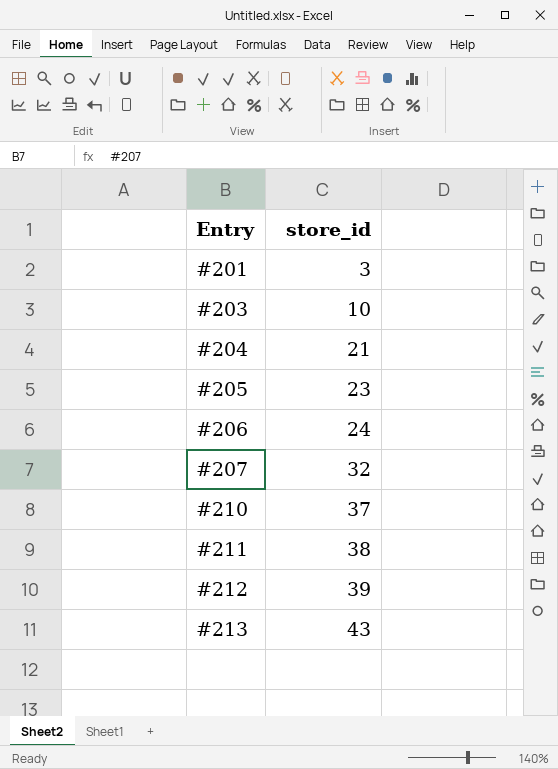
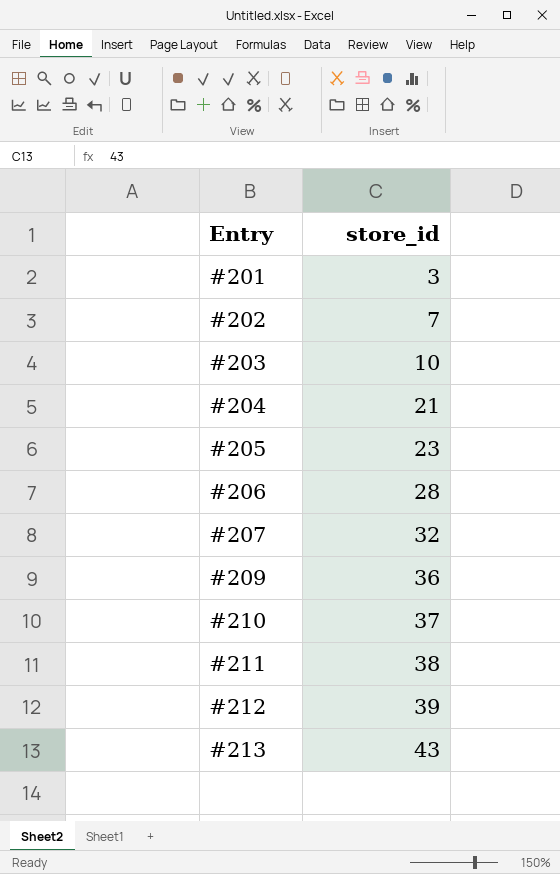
row #202: none -> 7
#206 | store_id: 24 -> 28
row #209: none -> 36

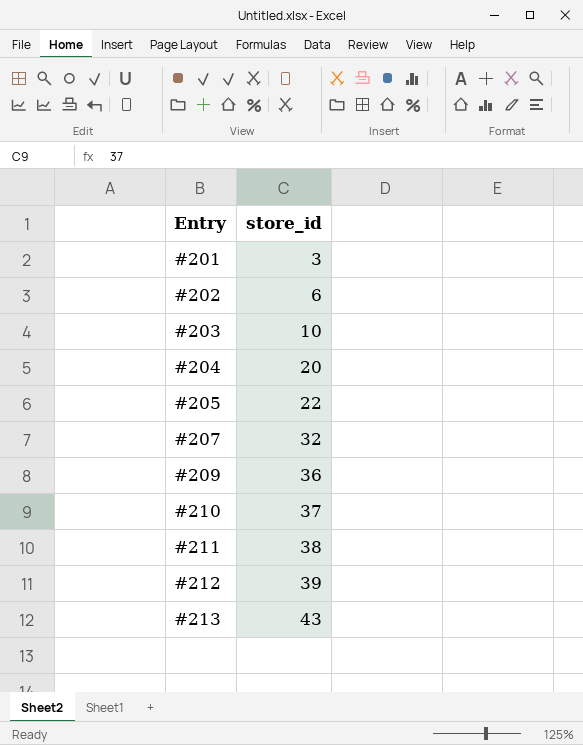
row #206: 28 -> none
#202 | store_id: 7 -> 6
#204 | store_id: 21 -> 20
#205 | store_id: 23 -> 22

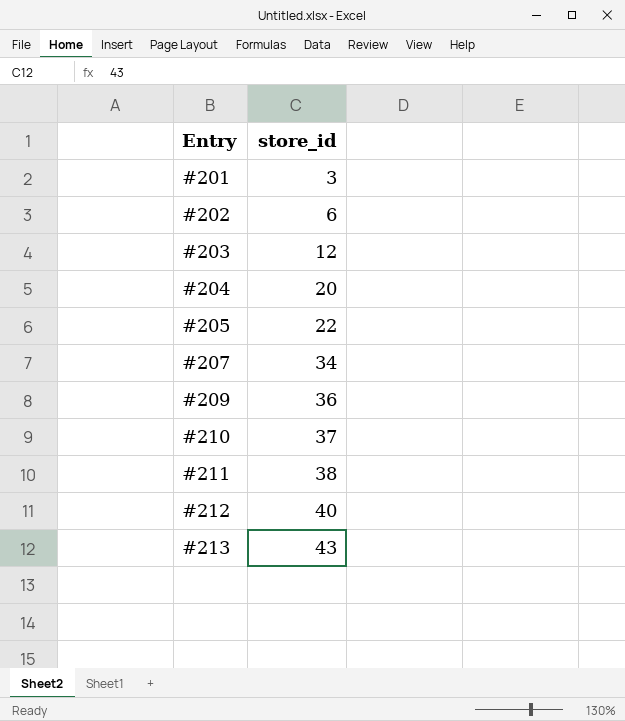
#203 | store_id: 10 -> 12
#207 | store_id: 32 -> 34
#212 | store_id: 39 -> 40

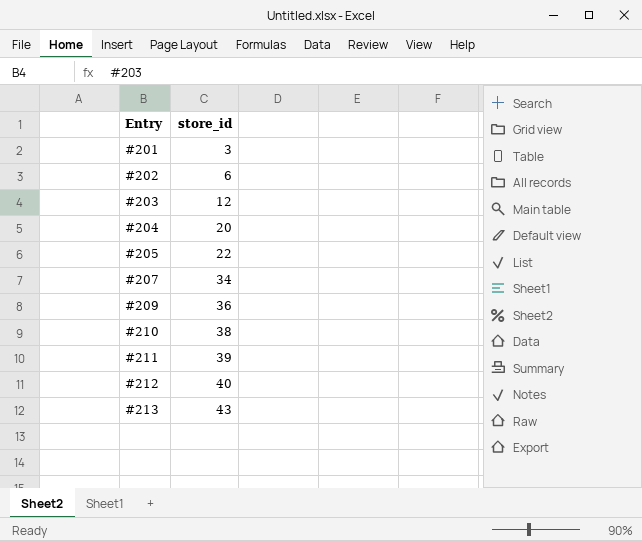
#210 | store_id: 37 -> 38
#211 | store_id: 38 -> 39

